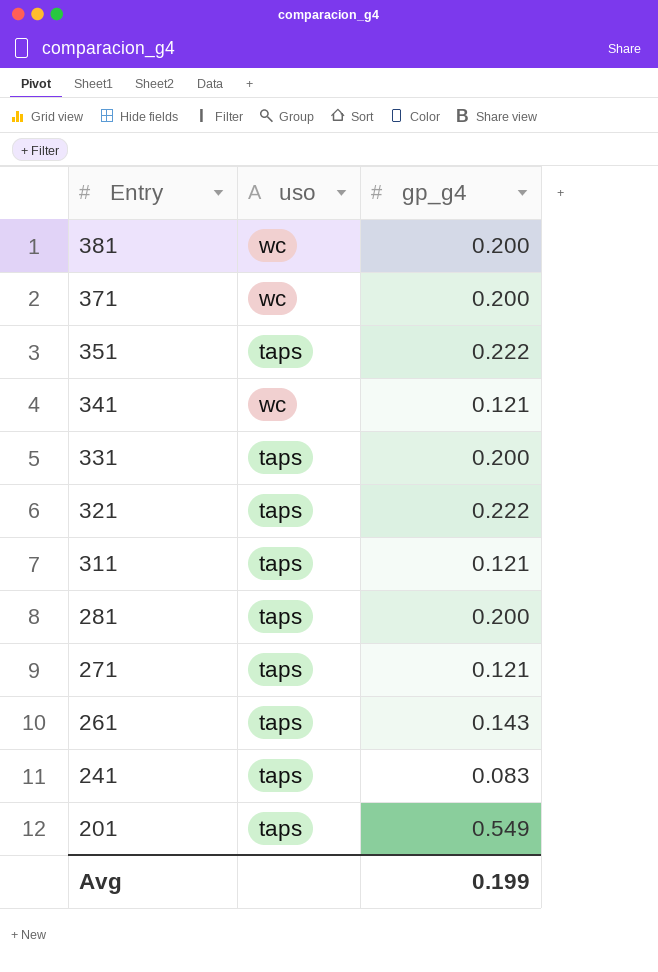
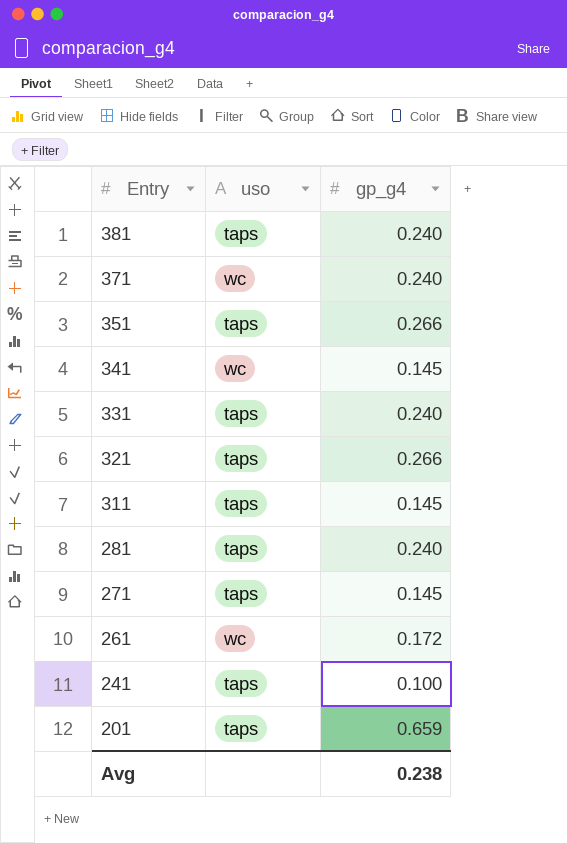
381 | uso: wc -> taps
381 | gp_g4: 0.200 -> 0.240
371 | gp_g4: 0.200 -> 0.240
351 | gp_g4: 0.222 -> 0.266
341 | gp_g4: 0.121 -> 0.145
331 | gp_g4: 0.200 -> 0.240
321 | gp_g4: 0.222 -> 0.266
311 | gp_g4: 0.121 -> 0.145
281 | gp_g4: 0.200 -> 0.240
271 | gp_g4: 0.121 -> 0.145
261 | uso: taps -> wc
261 | gp_g4: 0.143 -> 0.172
241 | gp_g4: 0.083 -> 0.100
201 | gp_g4: 0.549 -> 0.659
Avg | gp_g4: 0.199 -> 0.238

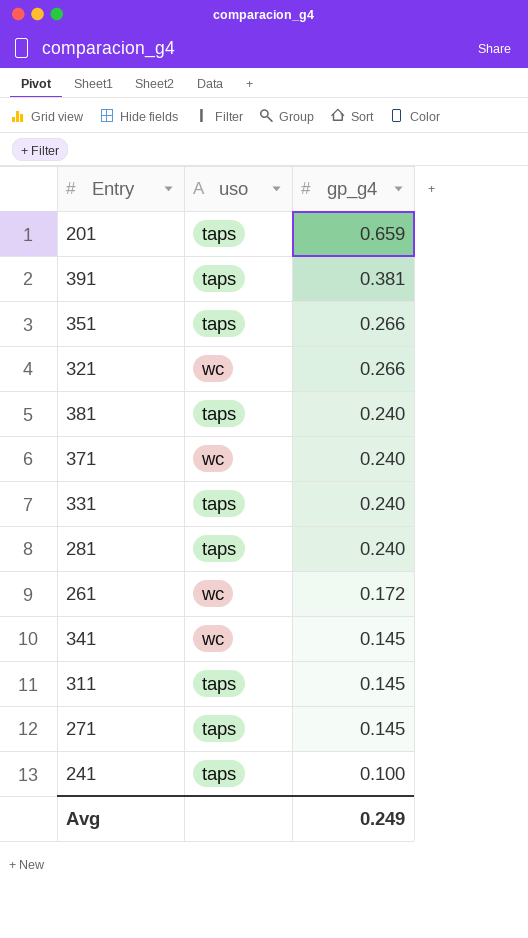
row order: Entry descending -> gp_g4 descending
row 391: none -> taps | 0.381
321 | uso: taps -> wc
Avg | gp_g4: 0.238 -> 0.249

